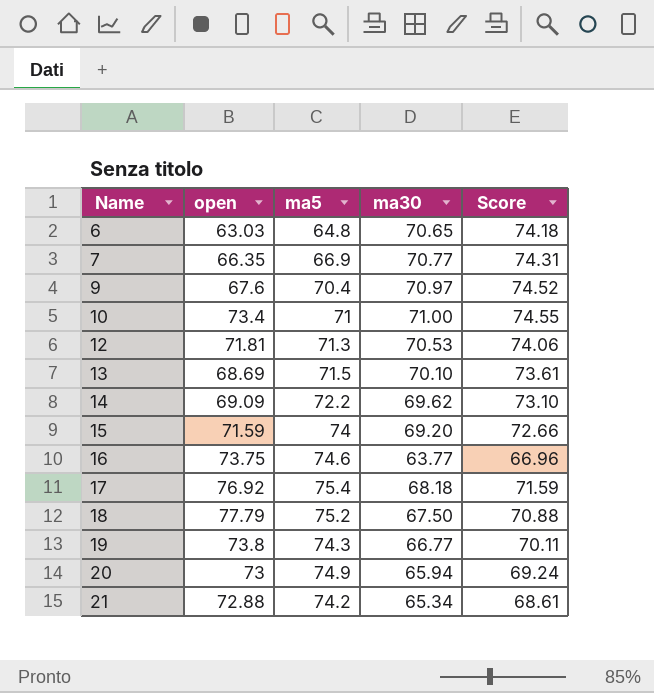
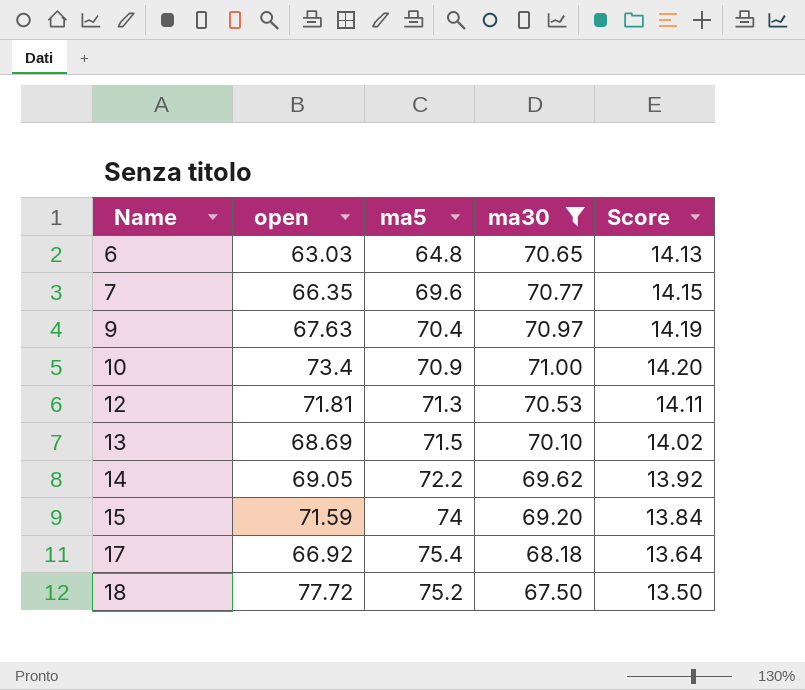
filter: none -> ma30 >= 67.50
column Score | formula: [ma30] * 1.05 -> [ma30] * 0.2
7 | ma5: 66.9 -> 69.6
9 | open: 67.6 -> 67.63
10 | ma5: 71 -> 70.9
14 | open: 69.09 -> 69.05
17 | open: 76.92 -> 66.92
18 | open: 77.79 -> 77.72

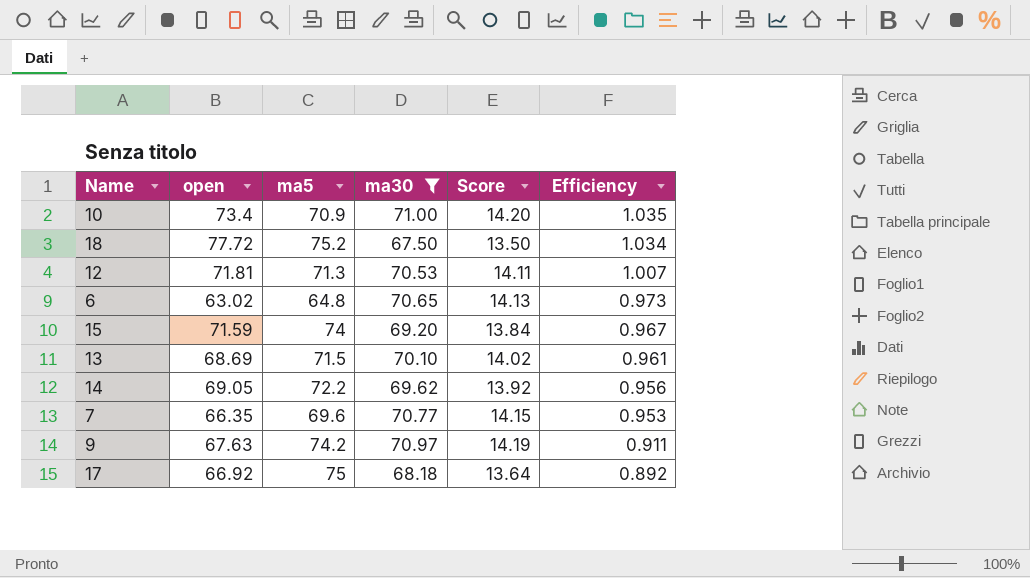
row order: Name ascending -> Efficiency descending
column Efficiency | formula: none -> [open] / [ma5]
6 | open: 63.03 -> 63.02
9 | ma5: 70.4 -> 74.2
17 | ma5: 75.4 -> 75

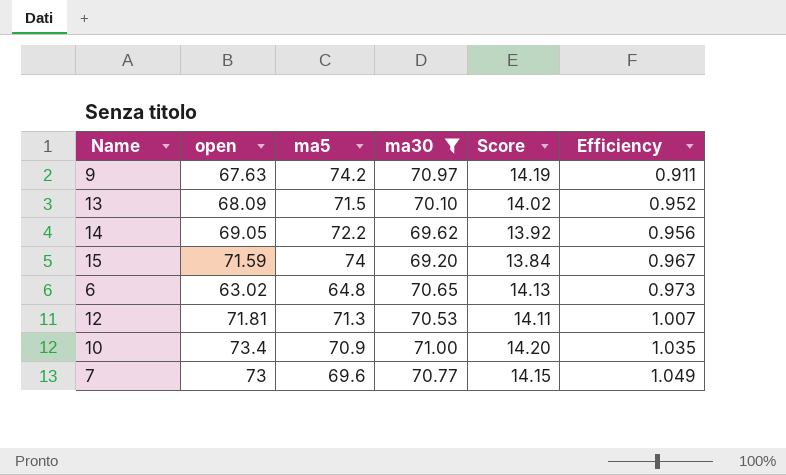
row order: Efficiency descending -> Efficiency ascending
row 18: 77.72 | 75.2 | 67.50 | 13.50 | 1.034 -> none
row 17: 66.92 | 75 | 68.18 | 13.64 | 0.892 -> none
13 | open: 68.69 -> 68.09
13 | Efficiency: 0.961 -> 0.952
7 | open: 66.35 -> 73
7 | Efficiency: 0.953 -> 1.049

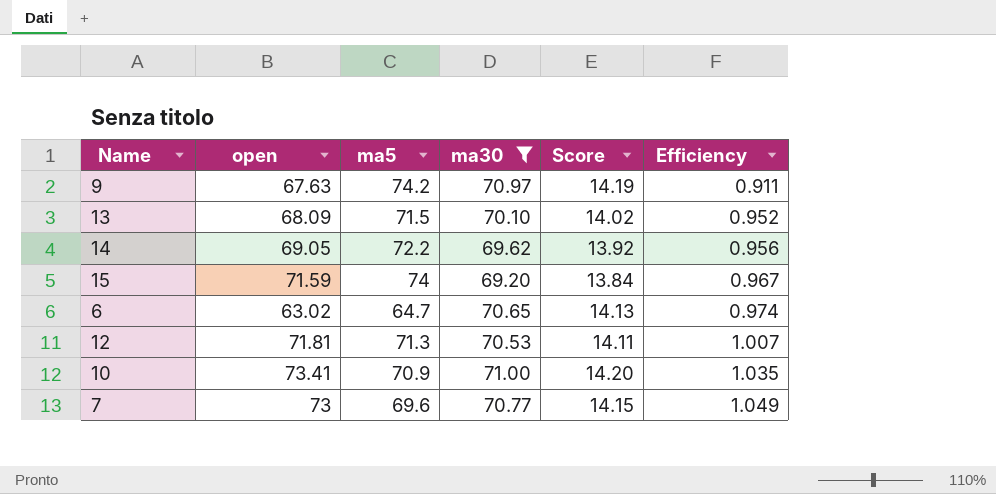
6 | ma5: 64.8 -> 64.7
6 | Efficiency: 0.973 -> 0.974
10 | open: 73.4 -> 73.41

